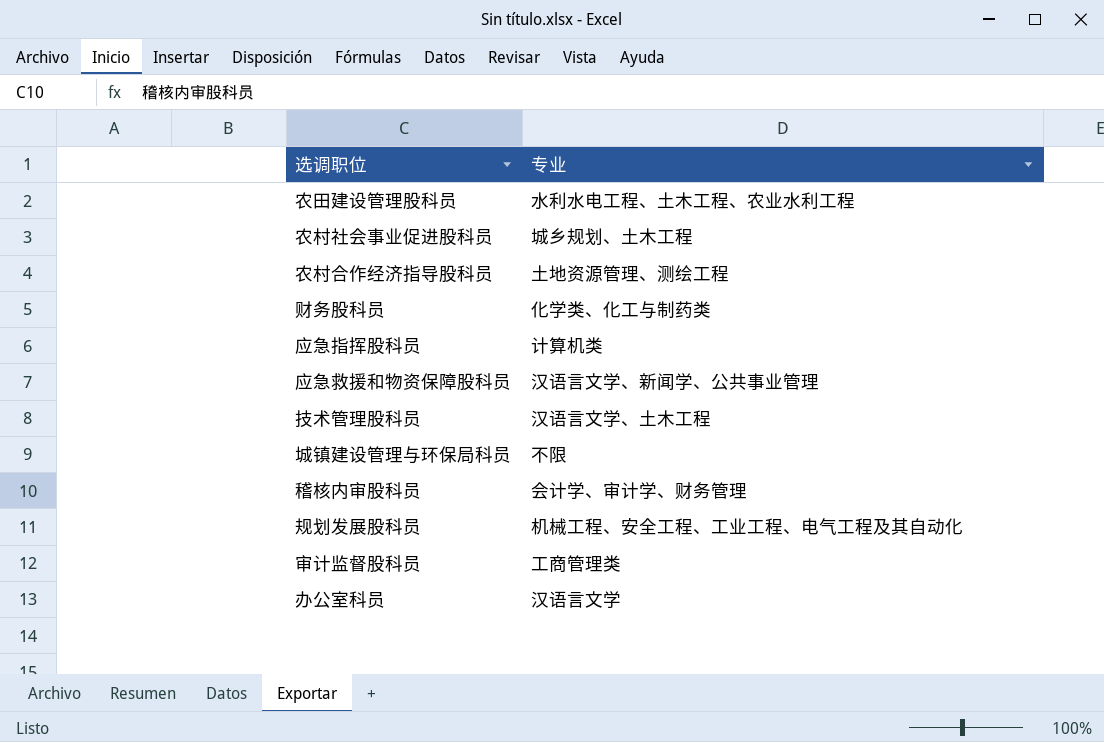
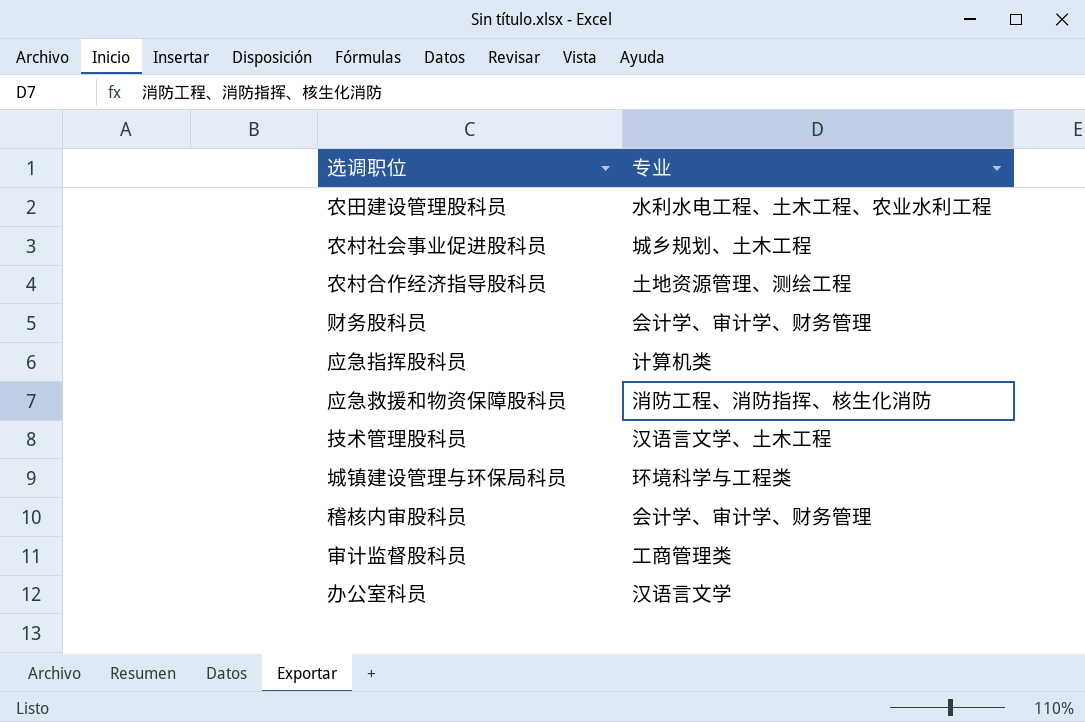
row 规划发展股科员: 机械工程、安全工程、工业工程、电气工程及其自动化 -> none
财务股科员 | 专业: 化学类、化工与制药类 -> 会计学、审计学、财务管理
应急救援和物资保障股科员 | 专业: 汉语言文学、新闻学、公共事业管理 -> 消防工程、消防指挥、核生化消防
城镇建设管理与环保局科员 | 专业: 不限 -> 环境科学与工程类

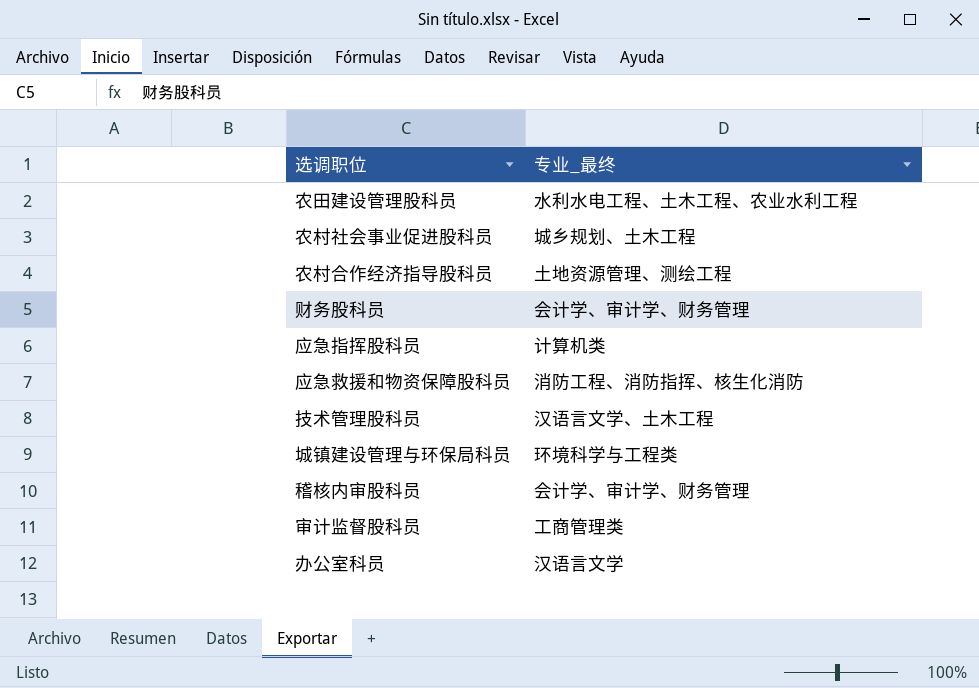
column name: 专业 -> 专业_最终

